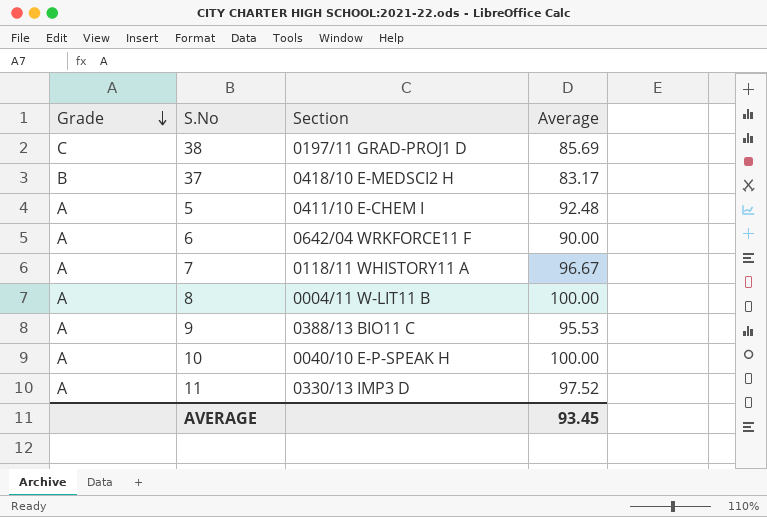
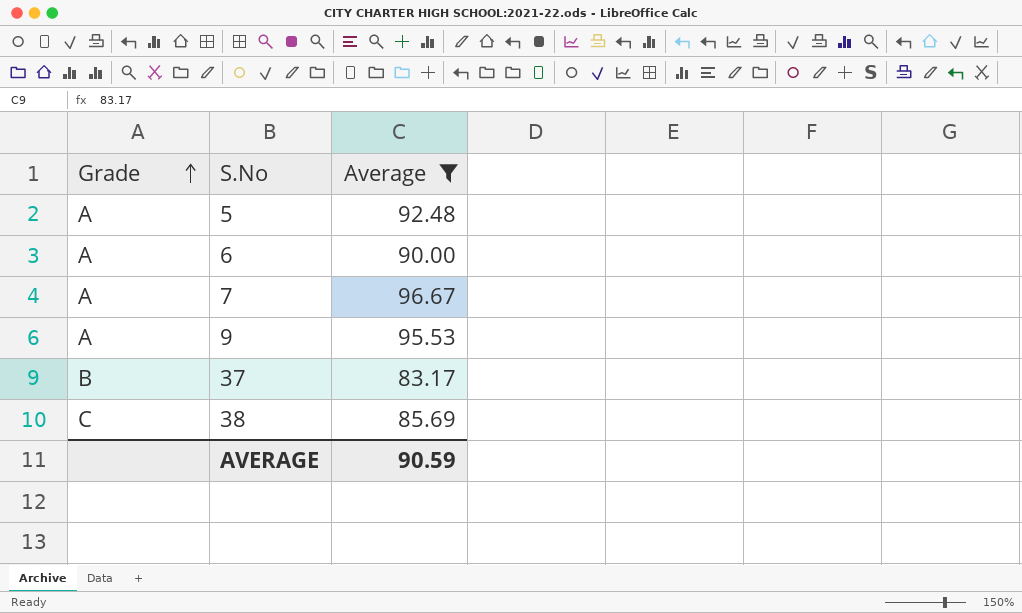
filter: none -> Average <= 96.67
row order: Grade descending -> Grade ascending
column Section | position: 3 -> none
AVERAGE | Average: 93.45 -> 90.59

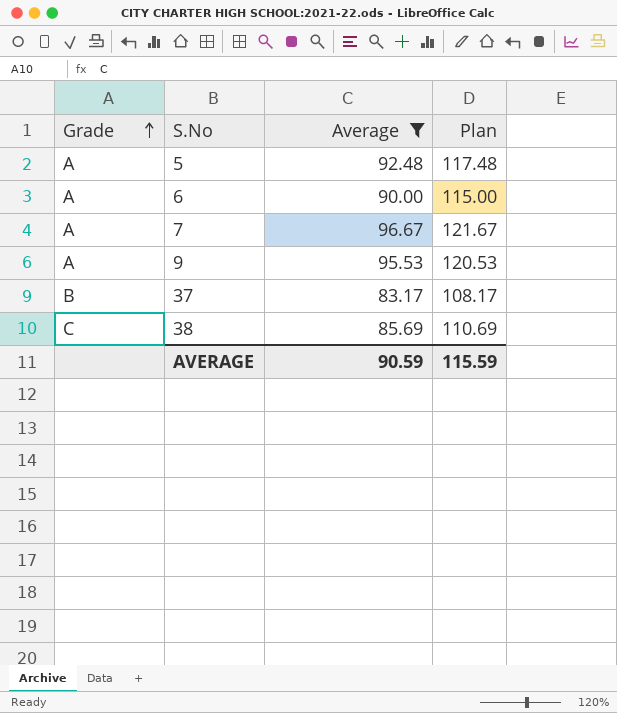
column Plan | formula: none -> [Average] + 25

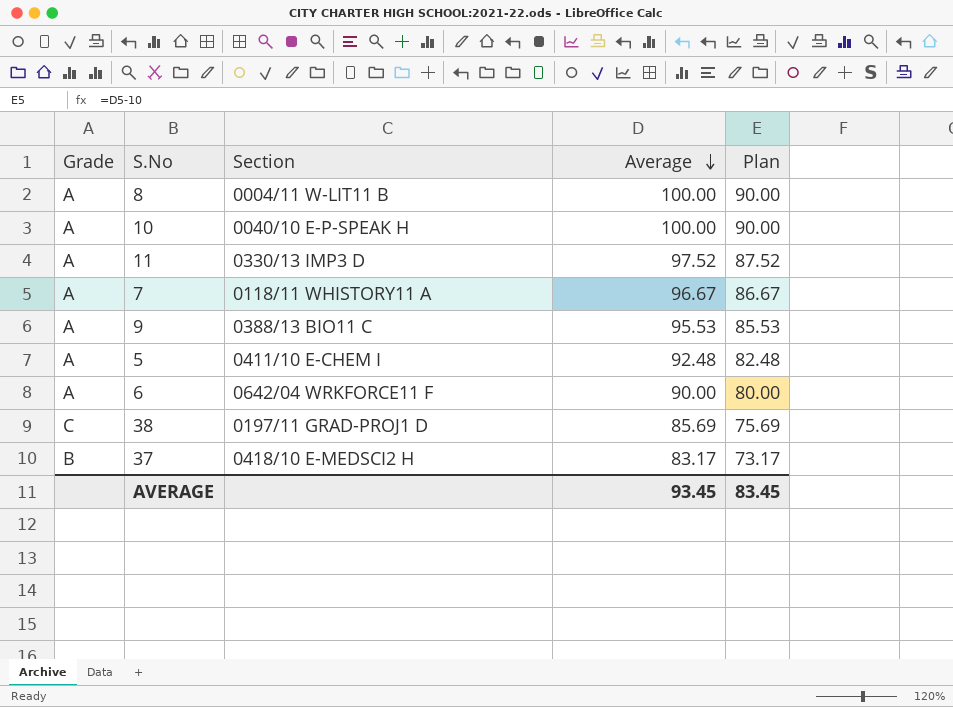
filter: Average <= 96.67 -> none
row order: Grade ascending -> Average descending
column Section | position: none -> 3
column Plan | formula: [Average] + 25 -> [Average] - 10
AVERAGE | Average: 90.59 -> 93.45
AVERAGE | Plan: 115.59 -> 83.45

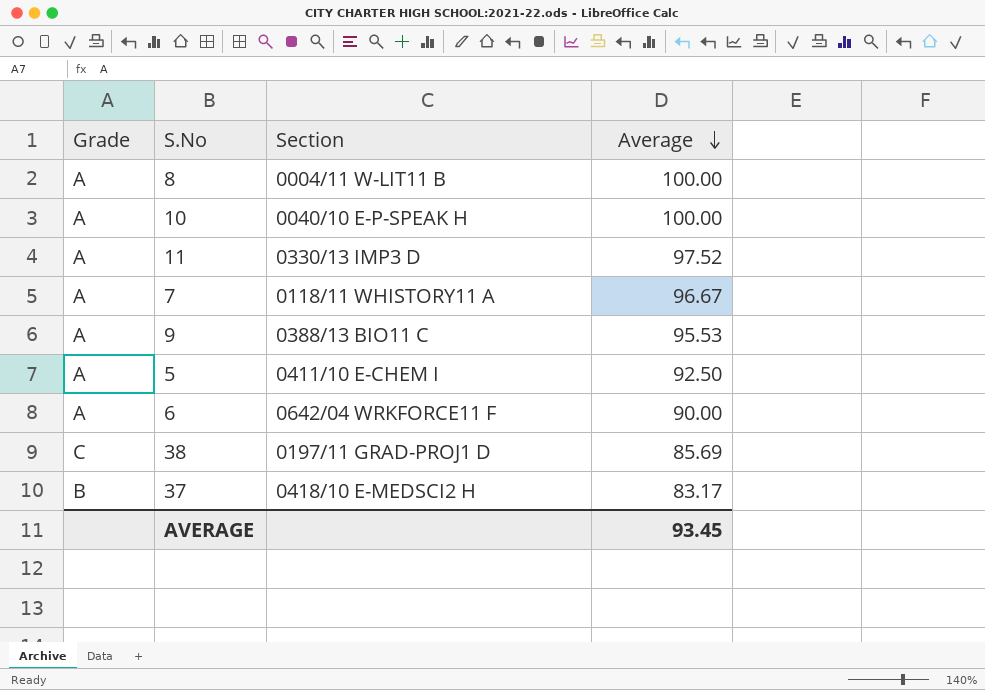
column Plan | formula: [Average] - 10 -> none
5 | Average: 92.48 -> 92.50

